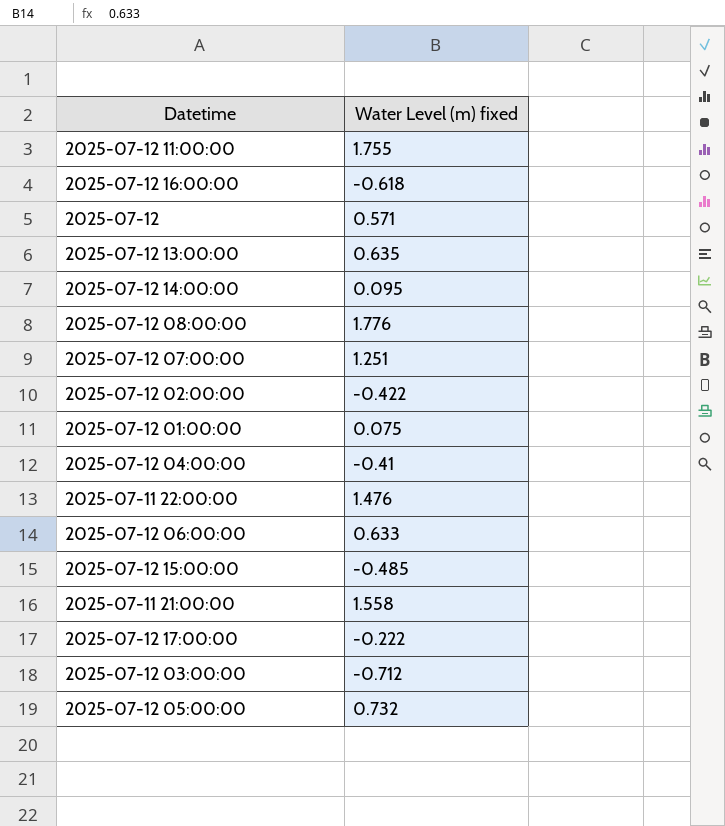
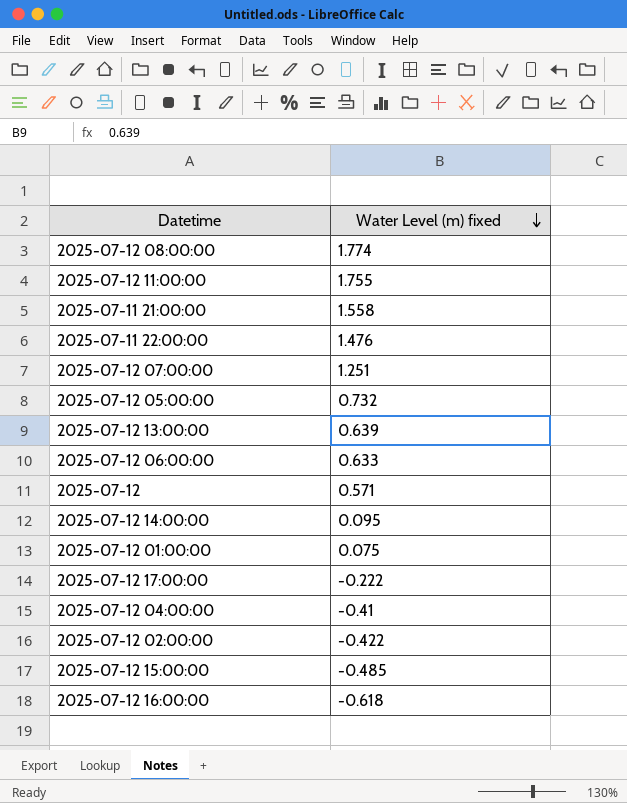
row order: none -> Water Level (m) fixed descending
row 2025-07-12 03:00:00: -0.712 -> none
2025-07-12 08:00:00 | Water Level (m) fixed: 1.776 -> 1.774
2025-07-12 13:00:00 | Water Level (m) fixed: 0.635 -> 0.639

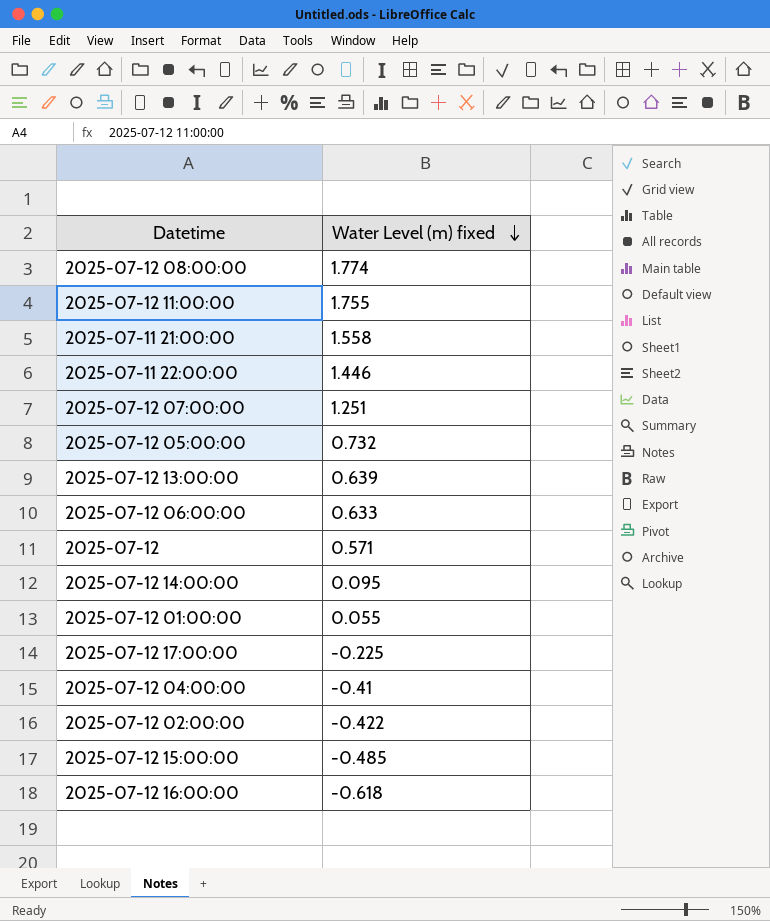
2025-07-11 22:00:00 | Water Level (m) fixed: 1.476 -> 1.446
2025-07-12 01:00:00 | Water Level (m) fixed: 0.075 -> 0.055
2025-07-12 17:00:00 | Water Level (m) fixed: -0.222 -> -0.225

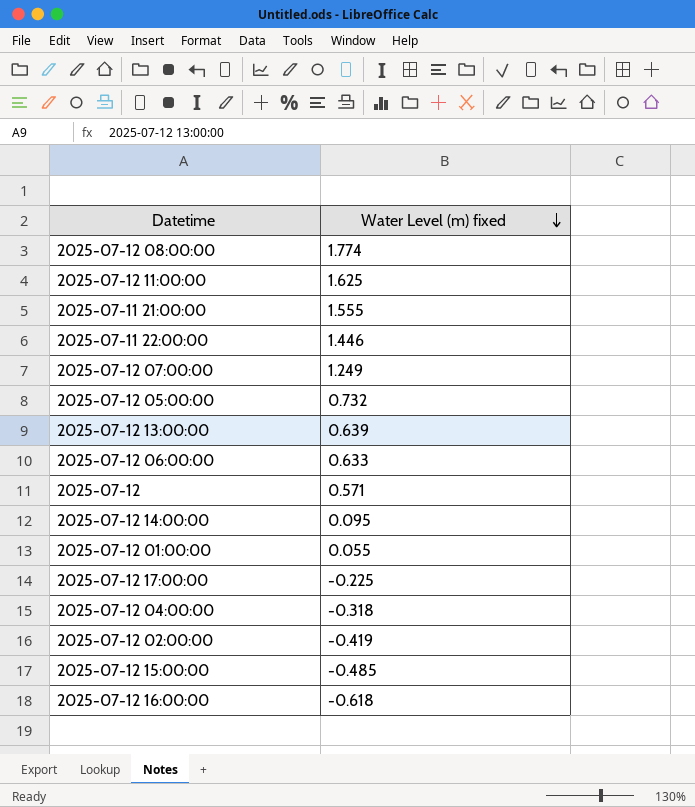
2025-07-12 11:00:00 | Water Level (m) fixed: 1.755 -> 1.625
2025-07-11 21:00:00 | Water Level (m) fixed: 1.558 -> 1.555
2025-07-12 07:00:00 | Water Level (m) fixed: 1.251 -> 1.249
2025-07-12 04:00:00 | Water Level (m) fixed: -0.41 -> -0.318
2025-07-12 02:00:00 | Water Level (m) fixed: -0.422 -> -0.419

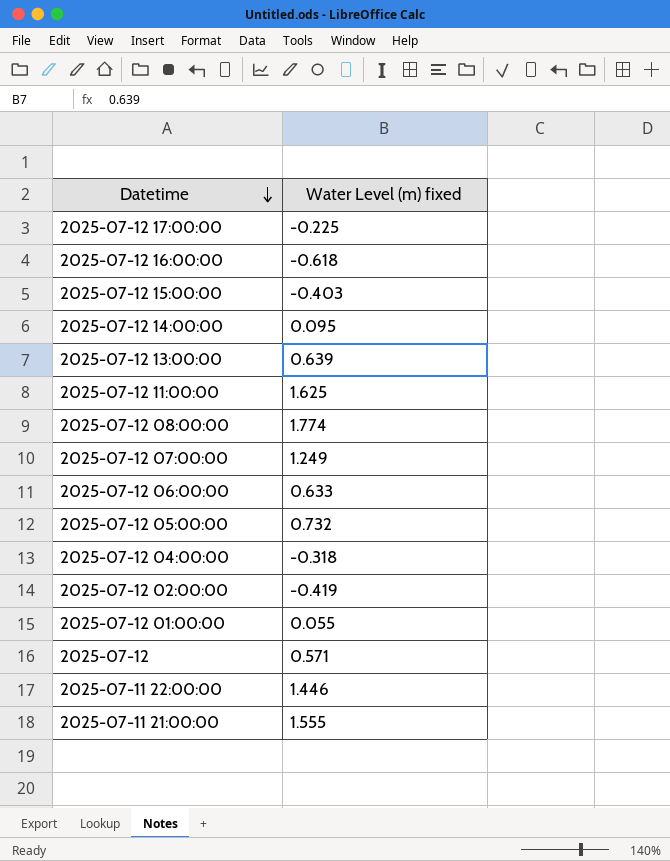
row order: Water Level (m) fixed descending -> Datetime descending
2025-07-12 15:00:00 | Water Level (m) fixed: -0.485 -> -0.403

